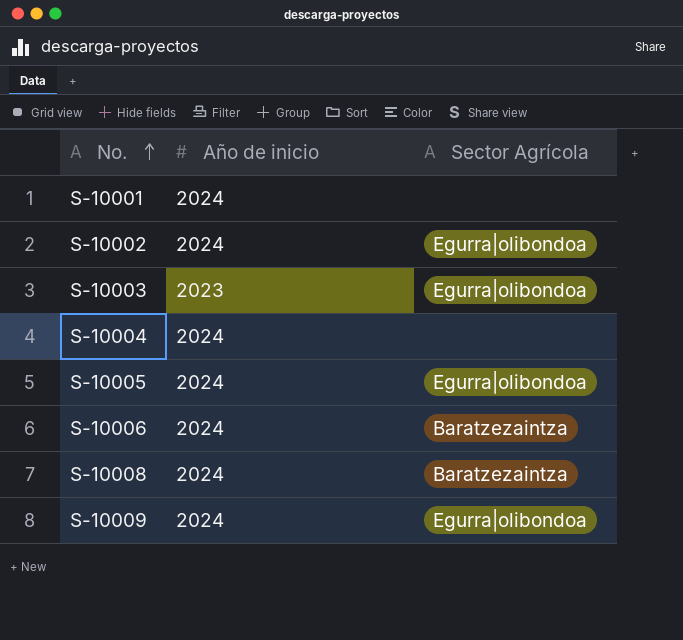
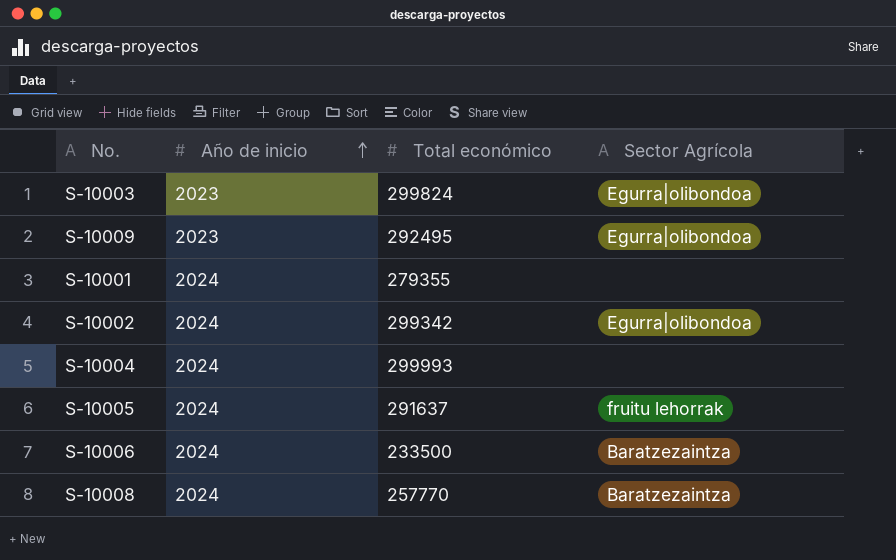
row order: No. ascending -> Año de inicio ascending
column Total económico | position: none -> 3
S-10009 | Año de inicio: 2024 -> 2023
S-10005 | Sector Agrícola: Egurra|olibondoa -> fruitu lehorrak

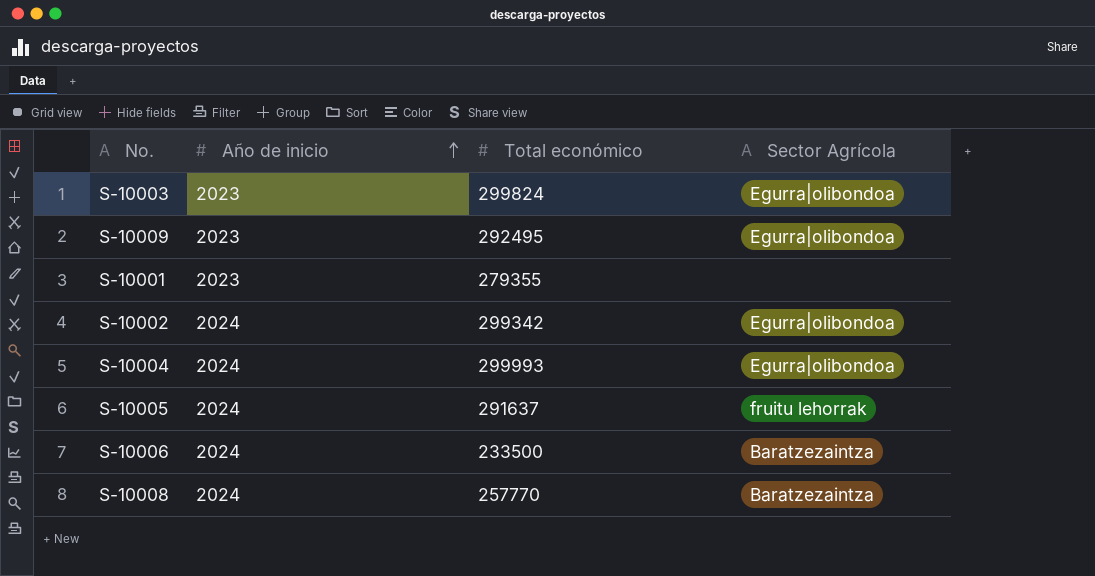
S-10001 | Año de inicio: 2024 -> 2023
S-10004 | Sector Agrícola: none -> Egurra|olibondoa

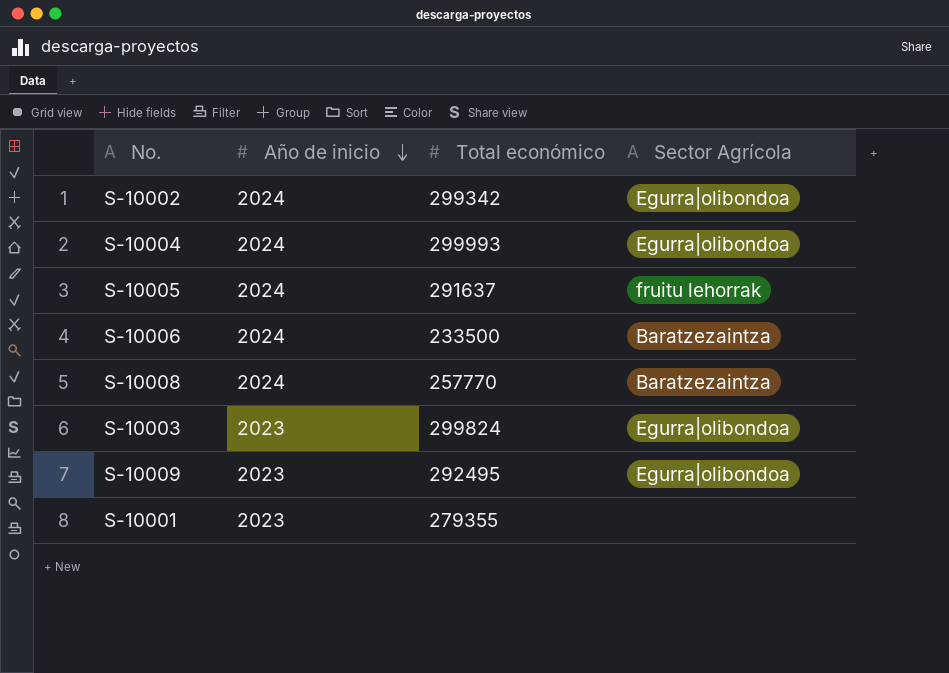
row order: Año de inicio ascending -> Año de inicio descending

